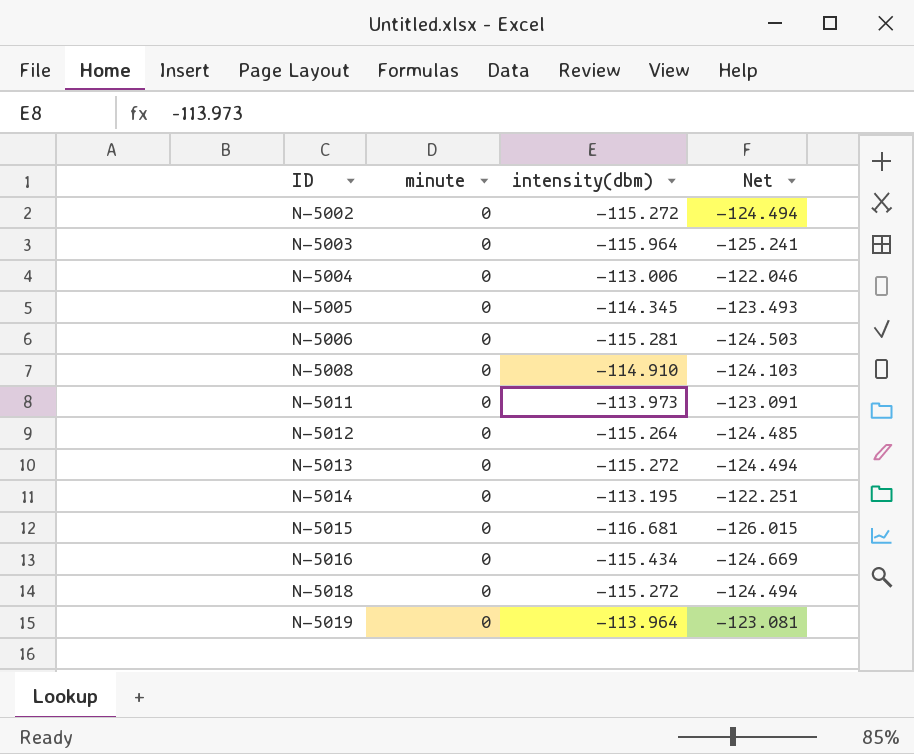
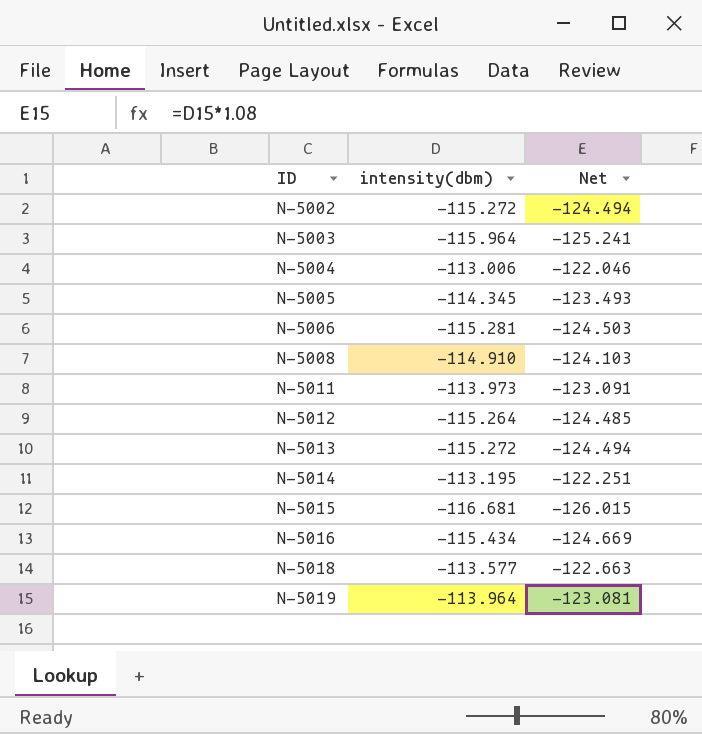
column minute | position: 2 -> none
N-5018 | intensity(dbm): -115.272 -> -113.577
N-5018 | Net: -124.494 -> -122.663

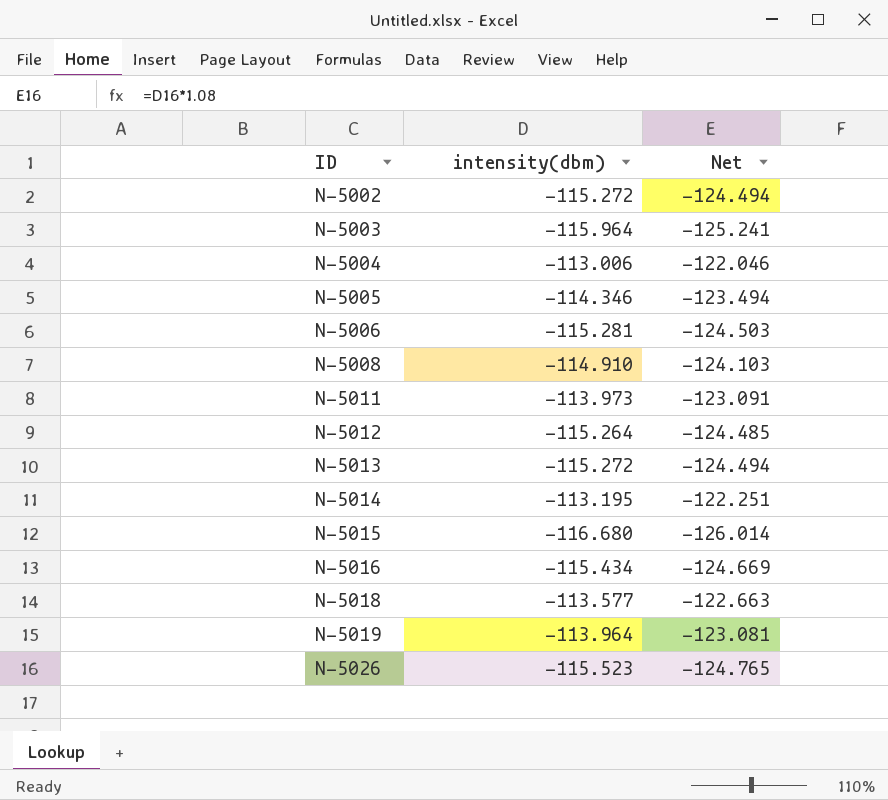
N-5005 | intensity(dbm): -114.345 -> -114.346
N-5005 | Net: -123.493 -> -123.494
N-5015 | intensity(dbm): -116.681 -> -116.680
N-5015 | Net: -126.015 -> -126.014
row N-5026: none -> -115.523 | -124.765

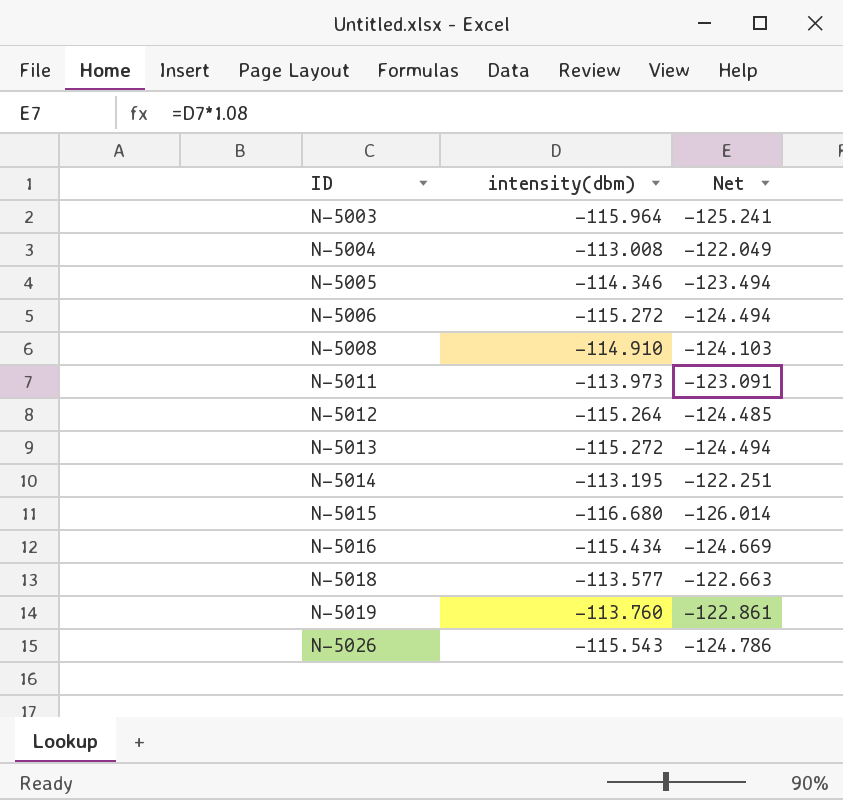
row N-5002: -115.272 | -124.494 -> none
N-5004 | intensity(dbm): -113.006 -> -113.008
N-5004 | Net: -122.046 -> -122.049
N-5006 | intensity(dbm): -115.281 -> -115.272
N-5006 | Net: -124.503 -> -124.494
N-5019 | intensity(dbm): -113.964 -> -113.760
N-5019 | Net: -123.081 -> -122.861
N-5026 | intensity(dbm): -115.523 -> -115.543
N-5026 | Net: -124.765 -> -124.786

